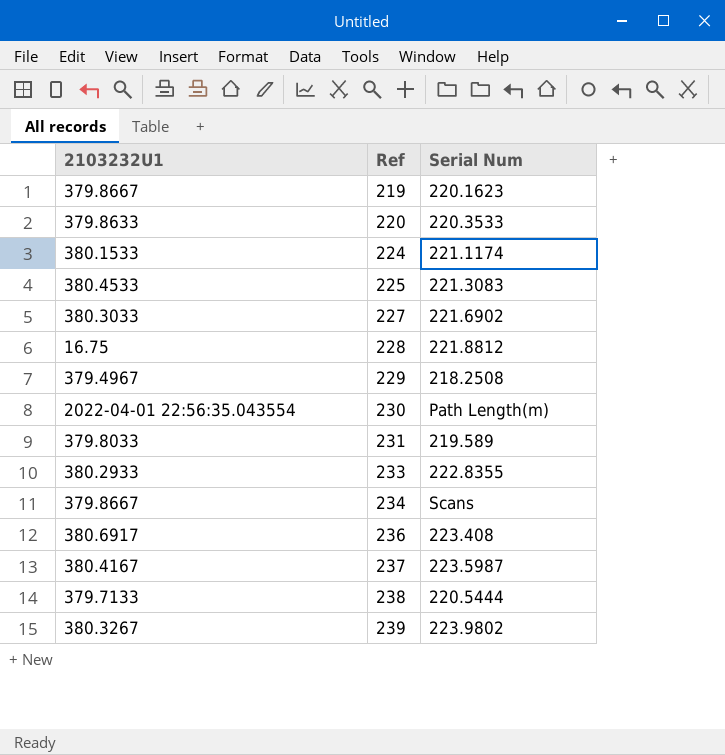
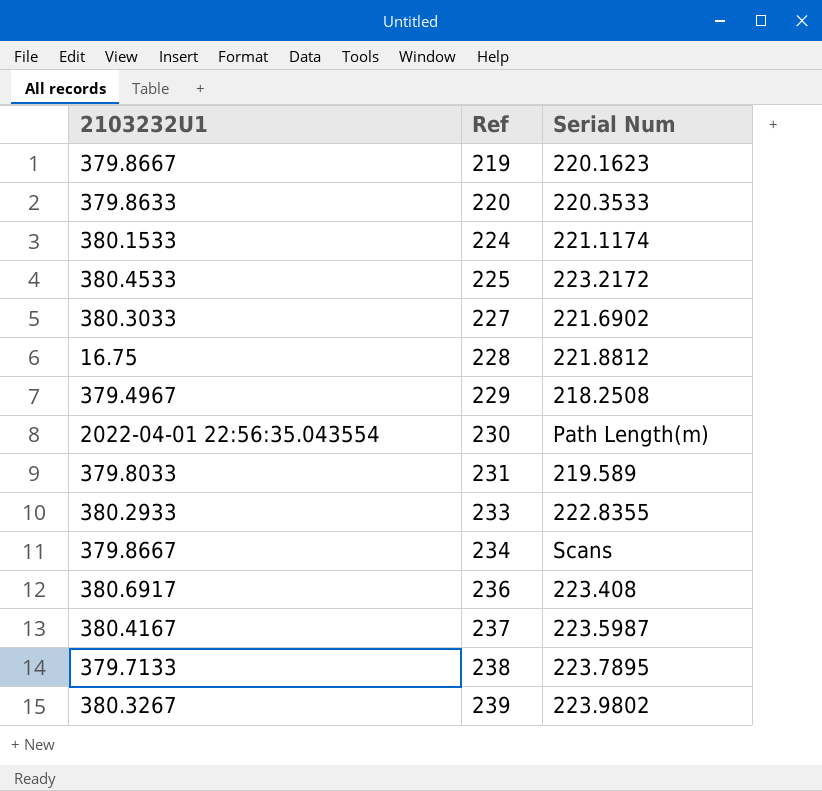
225 | Serial Num: 221.3083 -> 223.2172
238 | Serial Num: 220.5444 -> 223.7895

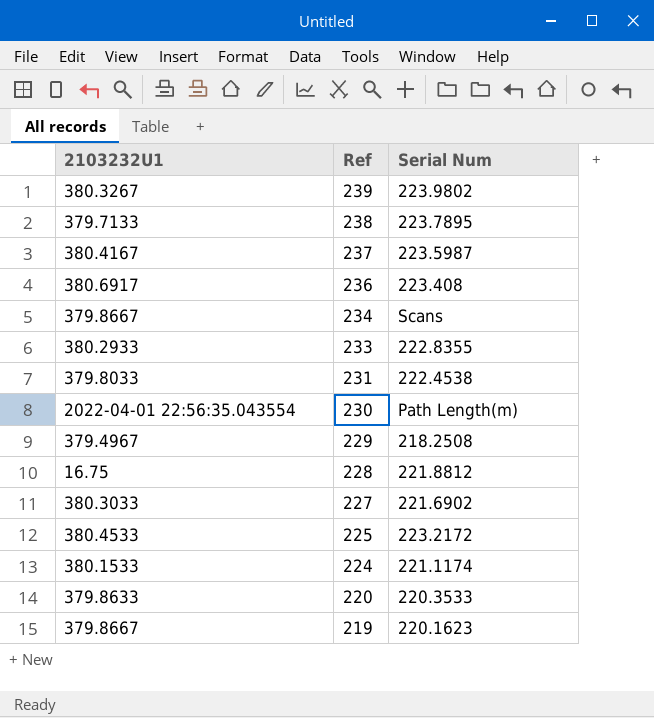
row order: Ref ascending -> Ref descending
231 | Serial Num: 219.589 -> 222.4538

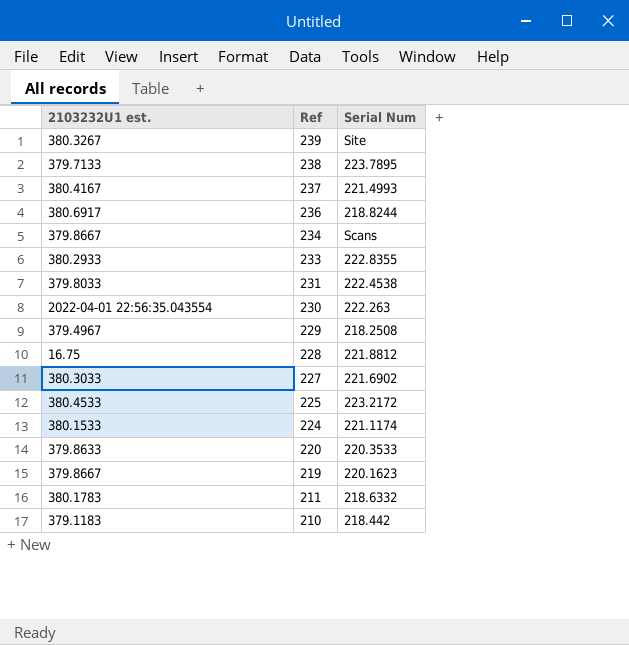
column name: 2103232U1 -> 2103232U1 est.
239 | Serial Num: 223.9802 -> Site
237 | Serial Num: 223.5987 -> 221.4993
236 | Serial Num: 223.408 -> 218.8244
230 | Serial Num: Path Length(m) -> 222.263
row 211: none -> 380.1783 | 218.6332
row 210: none -> 379.1183 | 218.442

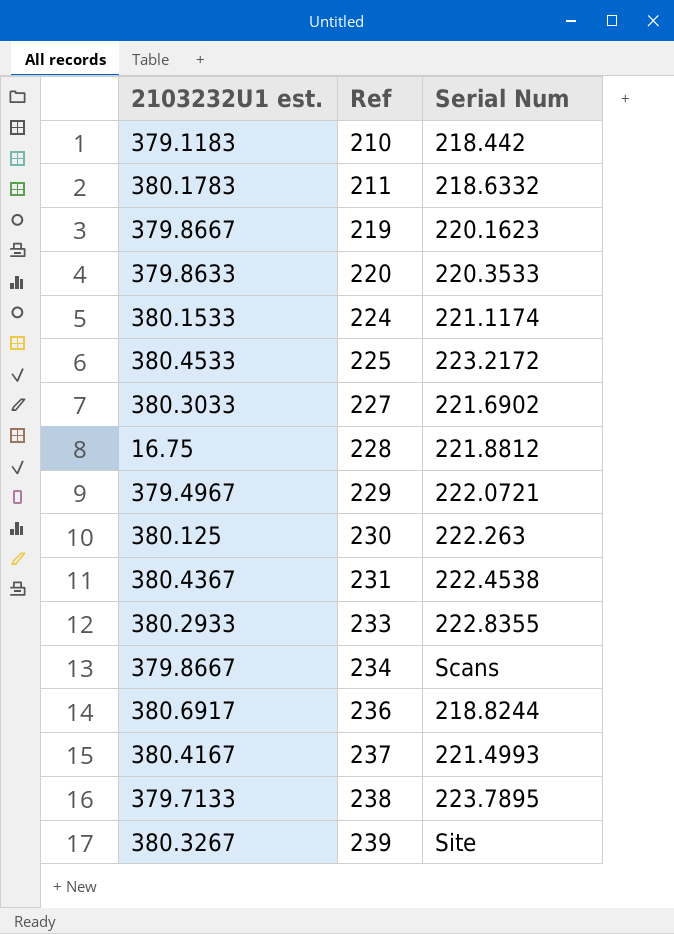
row order: Ref descending -> Ref ascending
229 | Serial Num: 218.2508 -> 222.0721
230 | 2103232U1 est.: 2022-04-01 22:56:35.043554 -> 380.125
231 | 2103232U1 est.: 379.8033 -> 380.4367

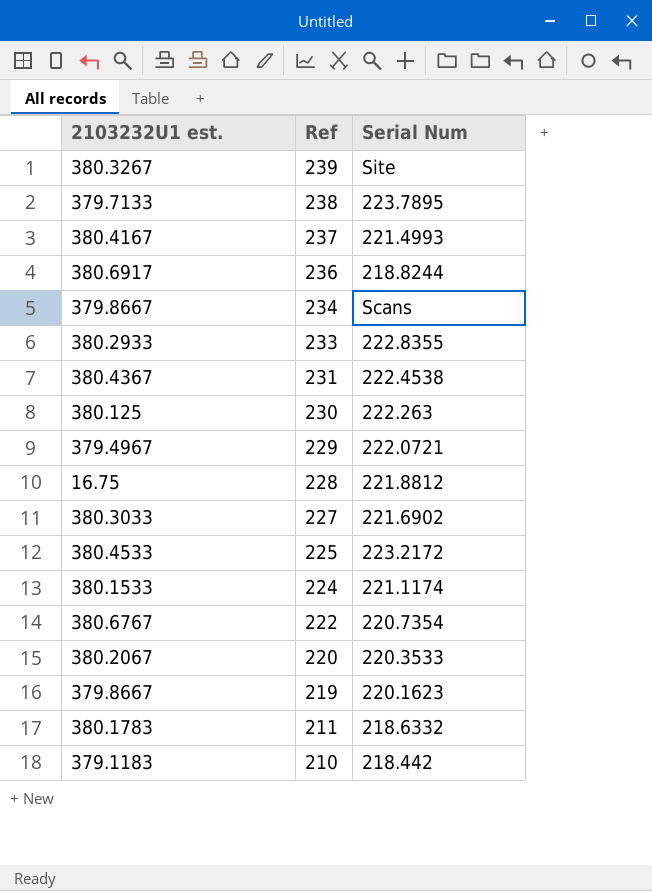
row order: Ref ascending -> Ref descending
row 222: none -> 380.6767 | 220.7354
220 | 2103232U1 est.: 379.8633 -> 380.2067

